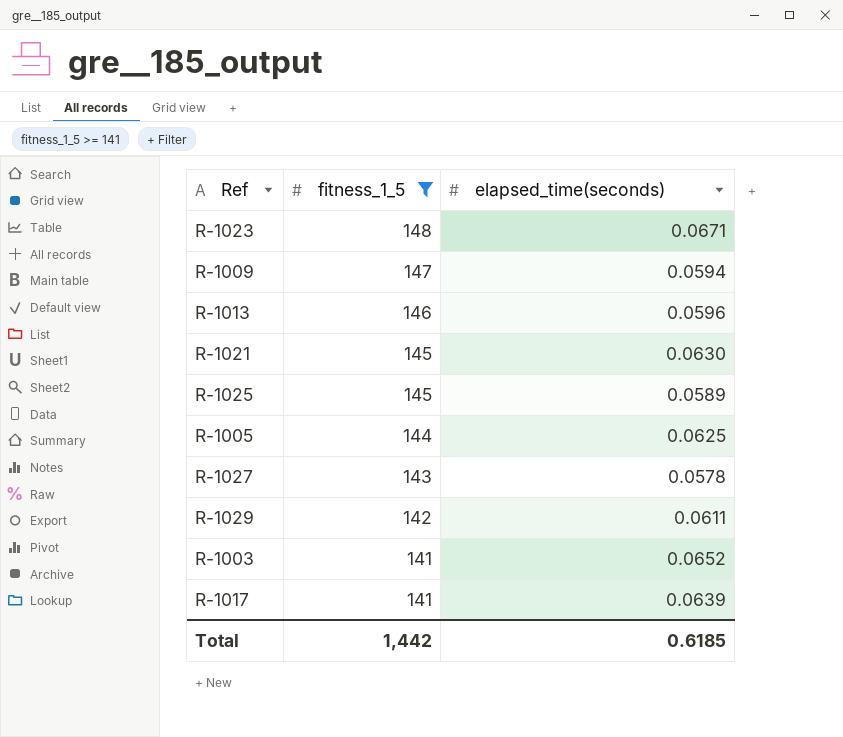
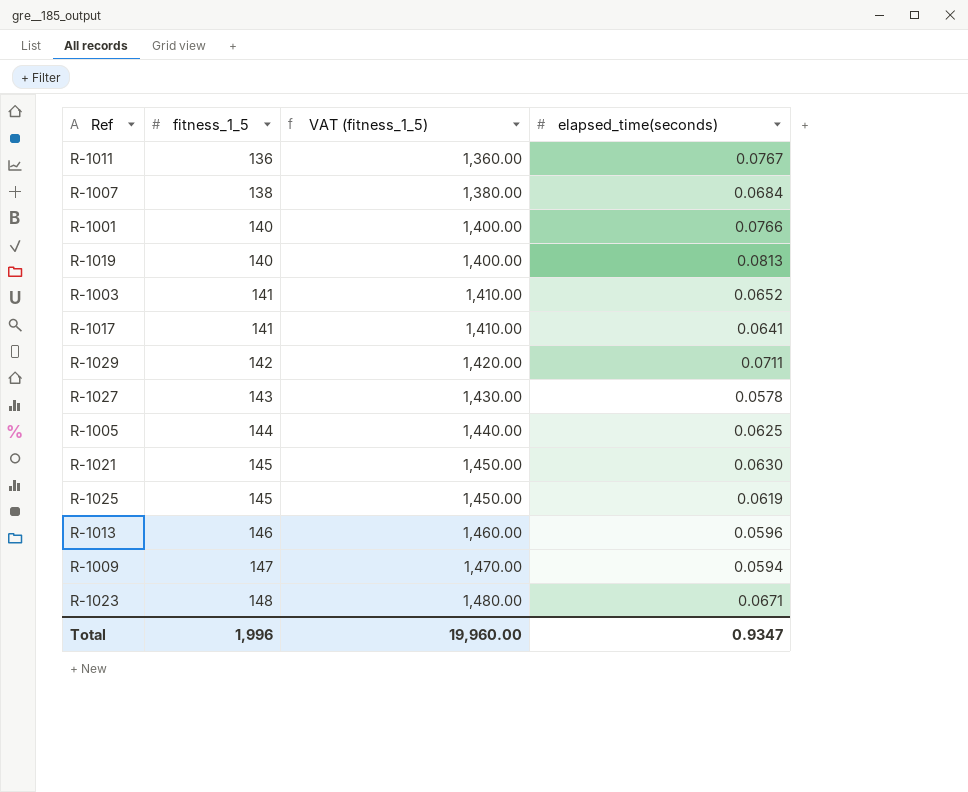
filter: fitness_1_5 >= 141 -> none
row order: fitness_1_5 descending -> fitness_1_5 ascending
column VAT (fitness_1_5) | formula: none -> [fitness_1_5] * 10
R-1017 | elapsed_time(seconds): 0.0639 -> 0.0641
R-1029 | elapsed_time(seconds): 0.0611 -> 0.0711
R-1025 | elapsed_time(seconds): 0.0589 -> 0.0619
Total | fitness_1_5: 1,442 -> 1,996
Total | elapsed_time(seconds): 0.6185 -> 0.9347

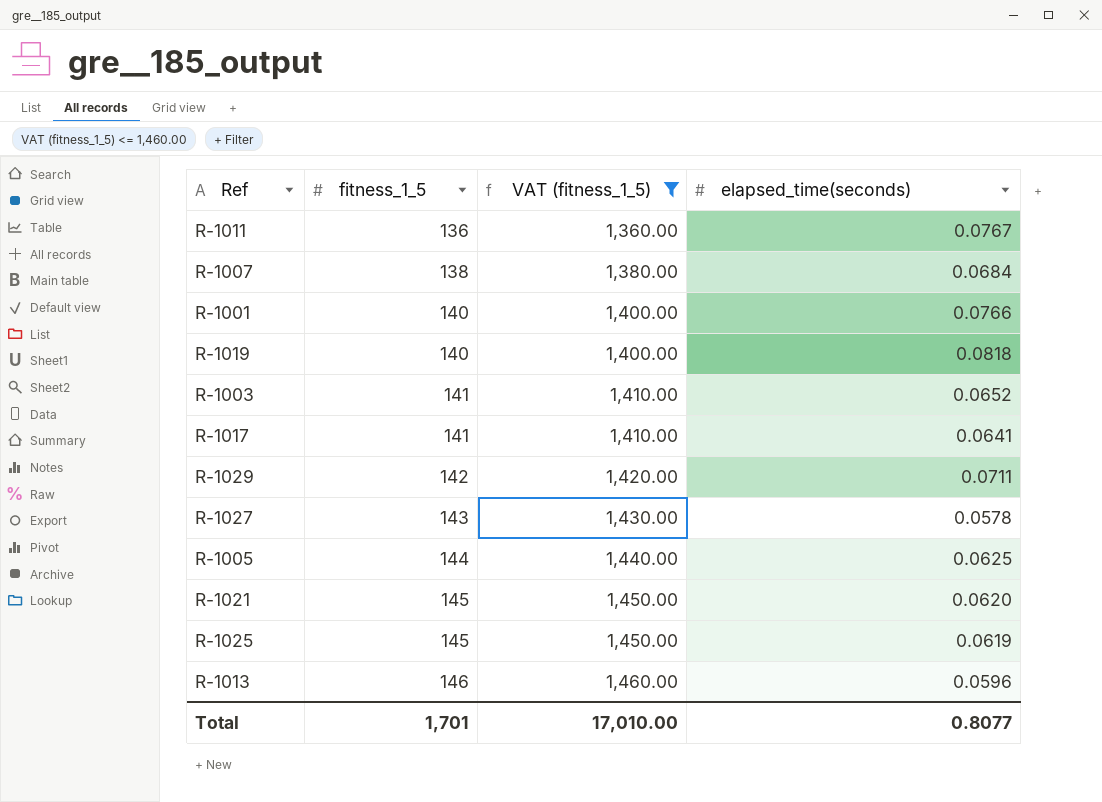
filter: none -> VAT (fitness_1_5) <= 1,460.00
R-1019 | elapsed_time(seconds): 0.0813 -> 0.0818
R-1021 | elapsed_time(seconds): 0.0630 -> 0.0620
Total | fitness_1_5: 1,996 -> 1,701
Total | VAT (fitness_1_5): 19,960.00 -> 17,010.00
Total | elapsed_time(seconds): 0.9347 -> 0.8077

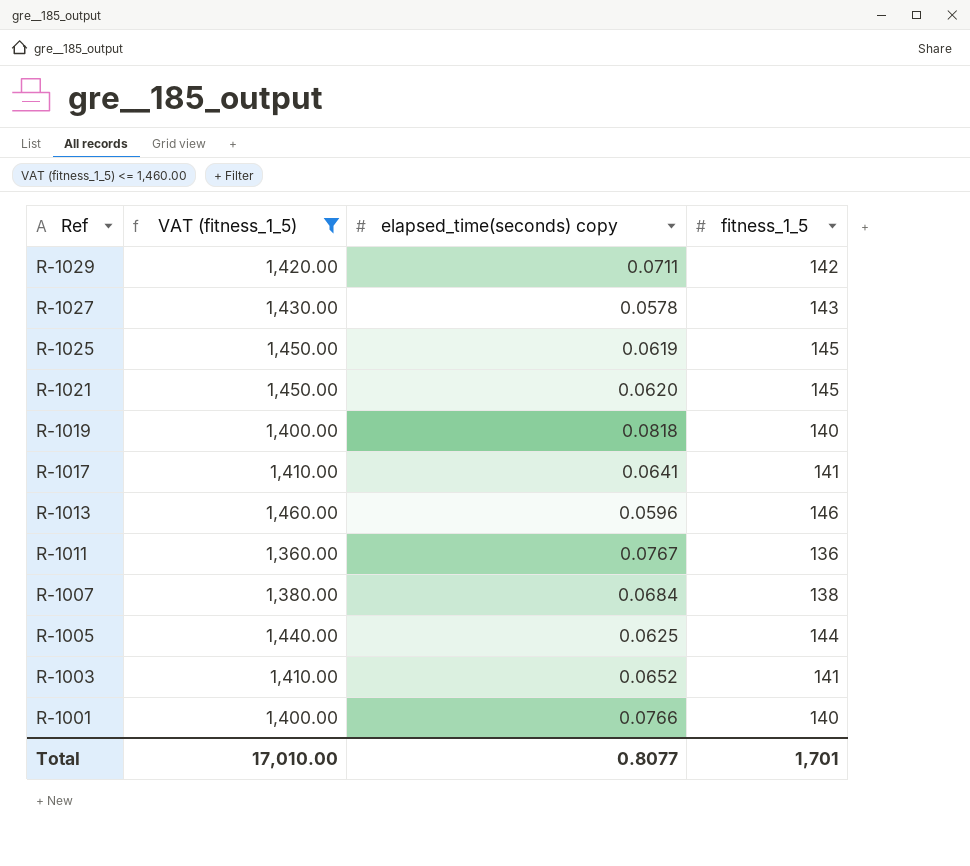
row order: fitness_1_5 ascending -> Ref descending
column name: elapsed_time(seconds) -> elapsed_time(seconds) copy
column fitness_1_5 | position: 2 -> 4

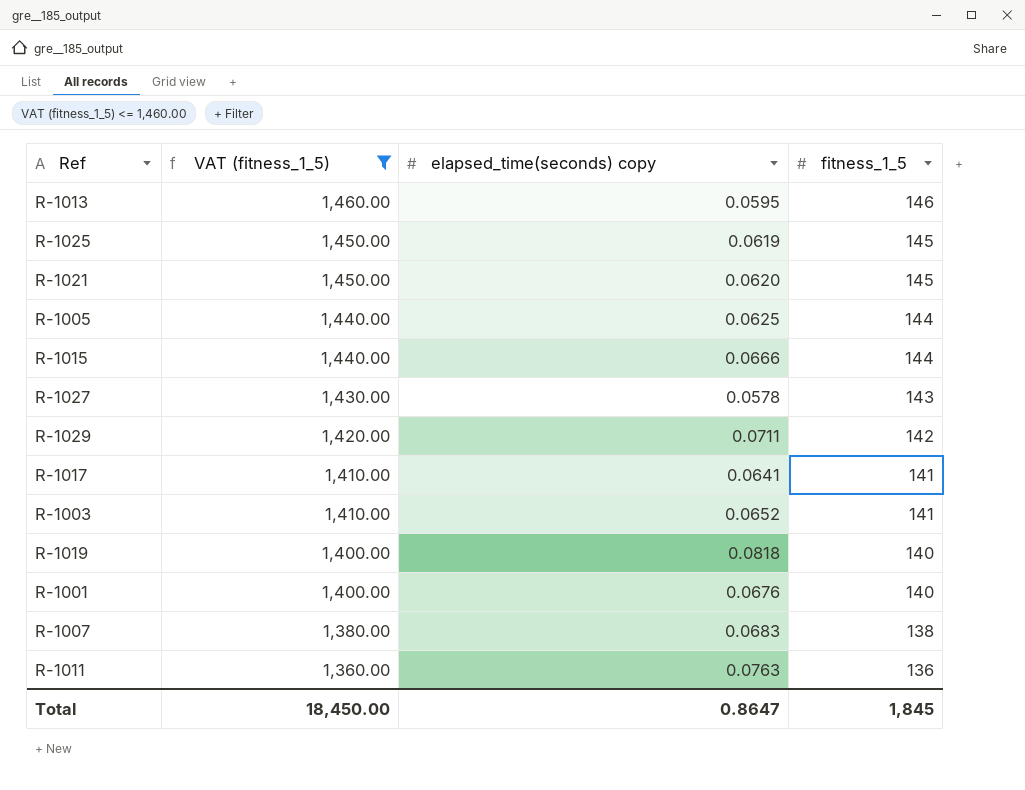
row order: Ref descending -> VAT (fitness_1_5) descending
R-1013 | elapsed_time(seconds) copy: 0.0596 -> 0.0595
row R-1015: none -> 1,440.00 | 0.0666 | 144
R-1001 | elapsed_time(seconds) copy: 0.0766 -> 0.0676
R-1007 | elapsed_time(seconds) copy: 0.0684 -> 0.0683
R-1011 | elapsed_time(seconds) copy: 0.0767 -> 0.0763
Total | VAT (fitness_1_5): 17,010.00 -> 18,450.00
Total | elapsed_time(seconds) copy: 0.8077 -> 0.8647
Total | fitness_1_5: 1,701 -> 1,845

